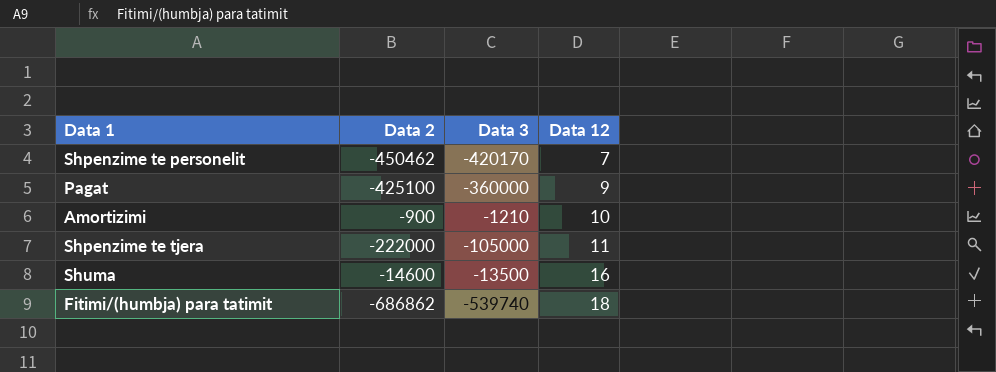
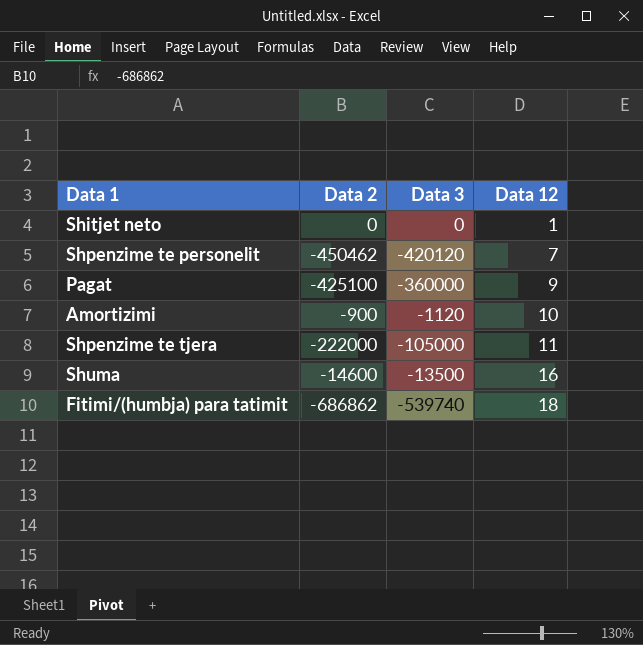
row Shitjet neto: none -> 0 | 0 | 1
Shpenzime te personelit | Data 3: -420170 -> -420120
Amortizimi | Data 3: -1210 -> -1120

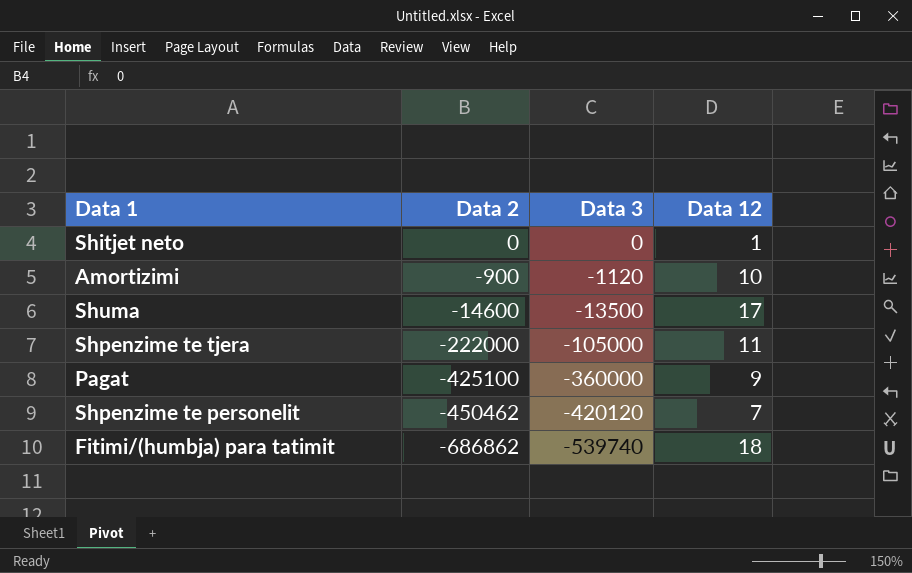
row order: Data 12 ascending -> Data 2 descending
Shuma | Data 12: 16 -> 17

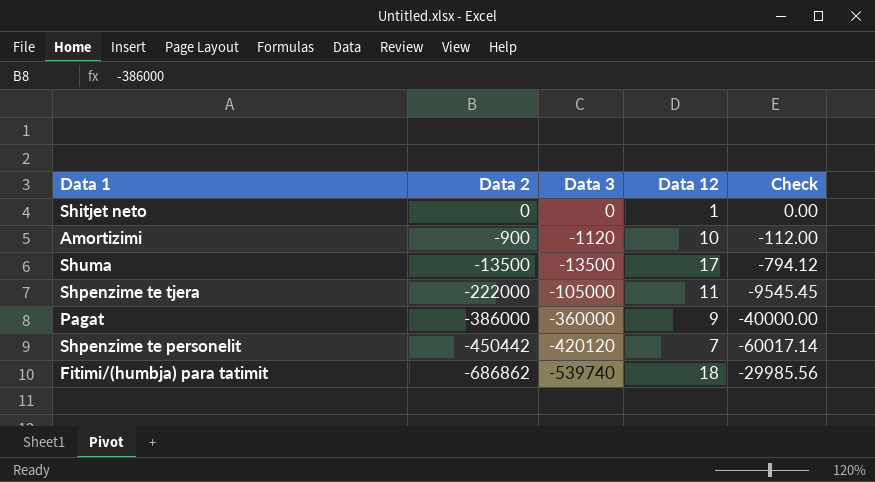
column Check | formula: none -> [Data 3] / [Data 12]
Shuma | Data 2: -14600 -> -13500
Pagat | Data 2: -425100 -> -386000
Shpenzime te personelit | Data 2: -450462 -> -450442

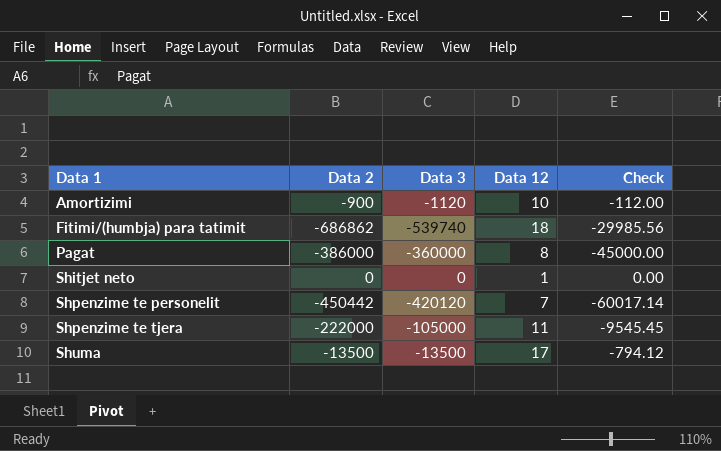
row order: Data 2 descending -> Data 1 ascending
Pagat | Data 12: 9 -> 8
Pagat | Check: -40000.00 -> -45000.00

